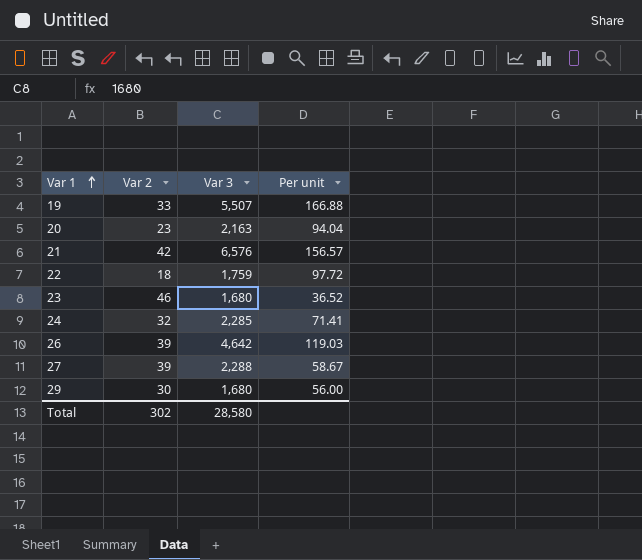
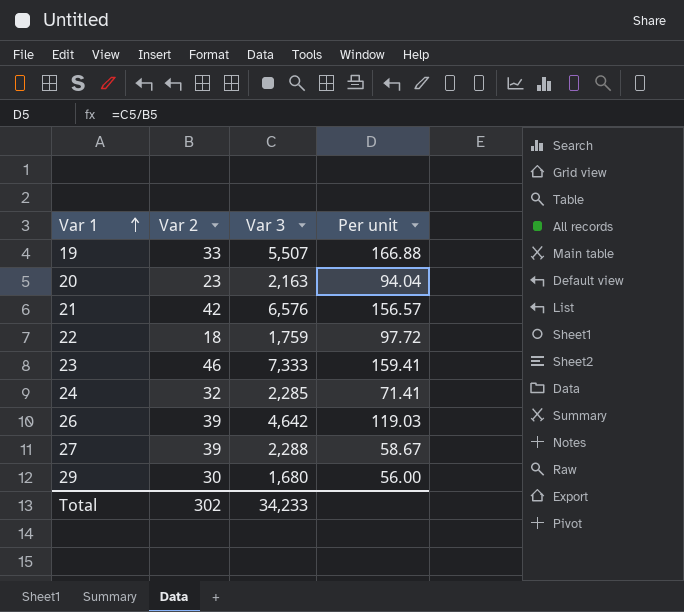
23 | Var 3: 1,680 -> 7,333
23 | Per unit: 36.52 -> 159.41
Total | Var 3: 28,580 -> 34,233

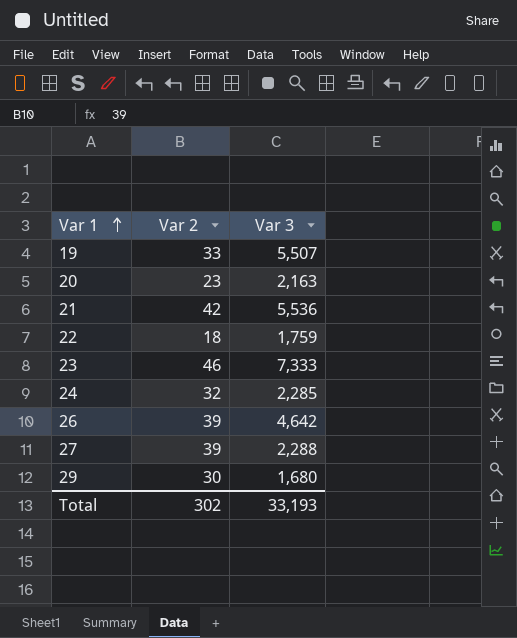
column Per unit | formula: [Var 3] / [Var 2] -> none
21 | Var 3: 6,576 -> 5,536
Total | Var 3: 34,233 -> 33,193

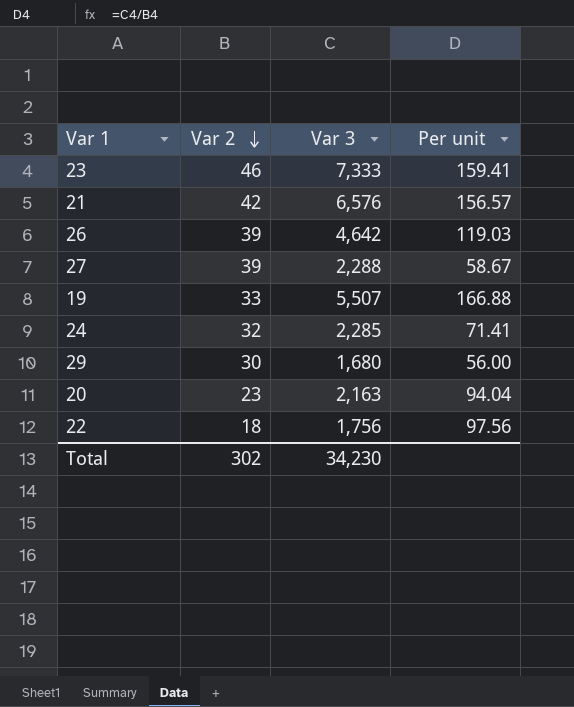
row order: Var 1 ascending -> Var 2 descending
column Per unit | formula: none -> [Var 3] / [Var 2]
21 | Var 3: 5,536 -> 6,576
22 | Var 3: 1,759 -> 1,756
Total | Var 3: 33,193 -> 34,230

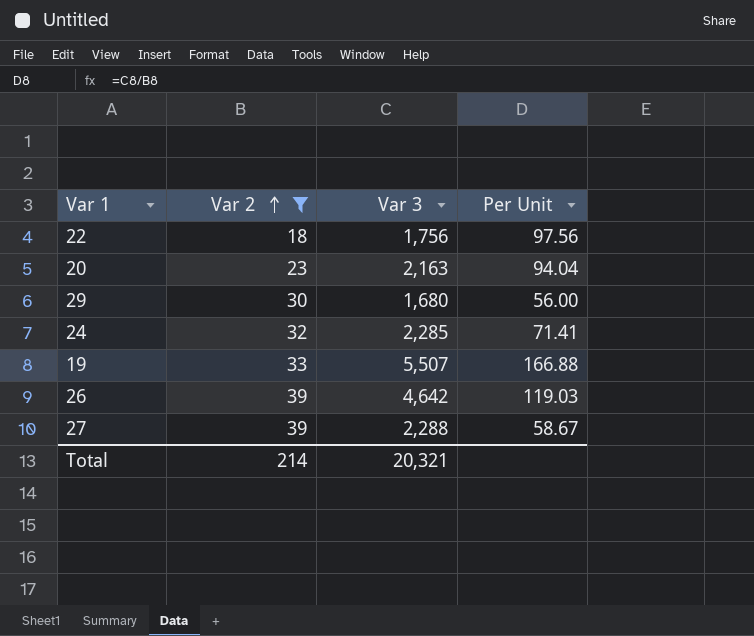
filter: none -> Var 2 <= 39
row order: Var 2 descending -> Var 2 ascending
column name: Per unit -> Per Unit
Total | Var 2: 302 -> 214
Total | Var 3: 34,230 -> 20,321

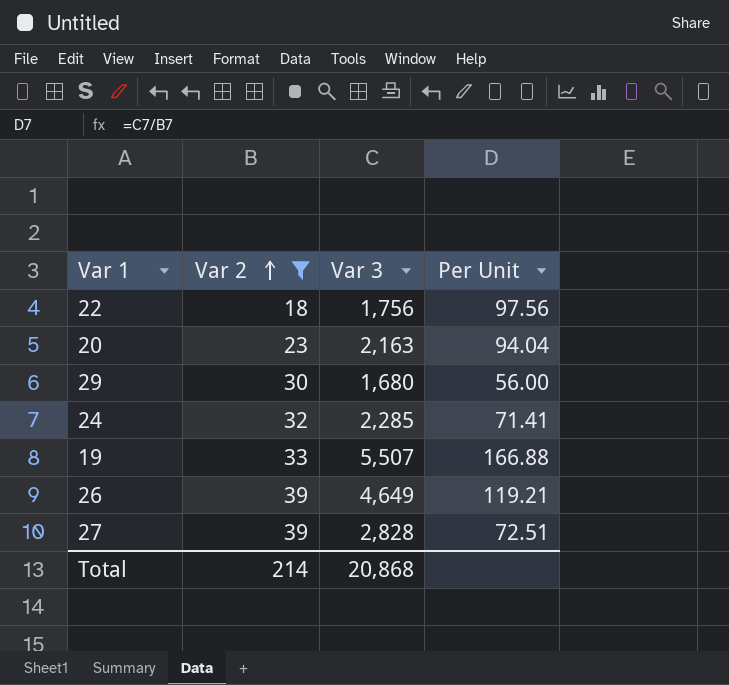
26 | Var 3: 4,642 -> 4,649
26 | Per Unit: 119.03 -> 119.21
27 | Var 3: 2,288 -> 2,828
27 | Per Unit: 58.67 -> 72.51
Total | Var 3: 20,321 -> 20,868

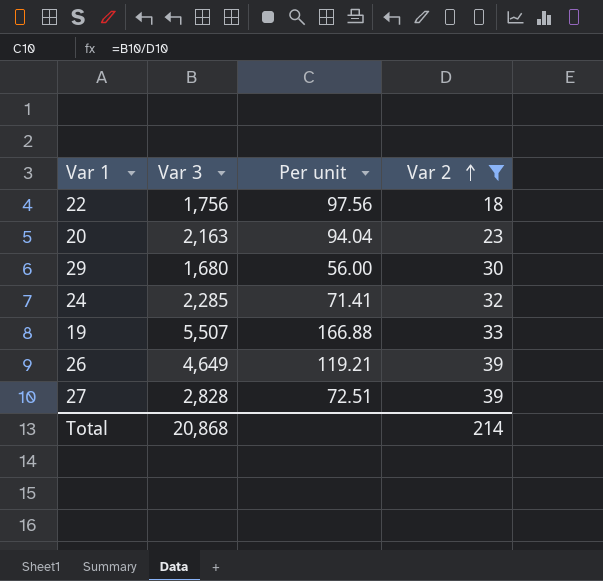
column name: Per Unit -> Per unit
column Var 2 | position: 2 -> 4

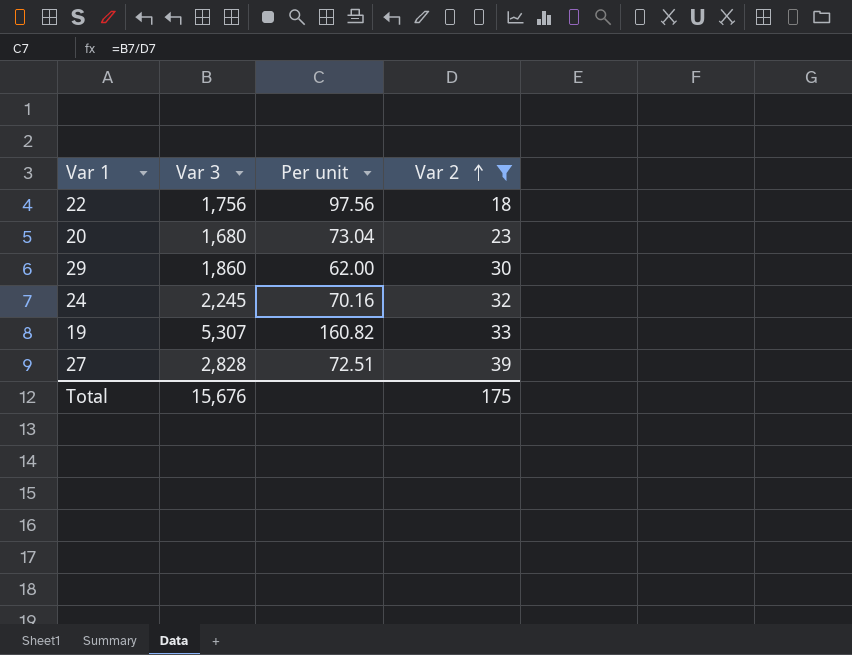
row 26: 4,649 | 119.21 | 39 -> none
20 | Var 3: 2,163 -> 1,680
20 | Per unit: 94.04 -> 73.04
29 | Var 3: 1,680 -> 1,860
29 | Per unit: 56.00 -> 62.00
24 | Var 3: 2,285 -> 2,245
24 | Per unit: 71.41 -> 70.16
19 | Var 3: 5,507 -> 5,307
19 | Per unit: 166.88 -> 160.82
Total | Var 3: 20,868 -> 15,676
Total | Var 2: 214 -> 175

